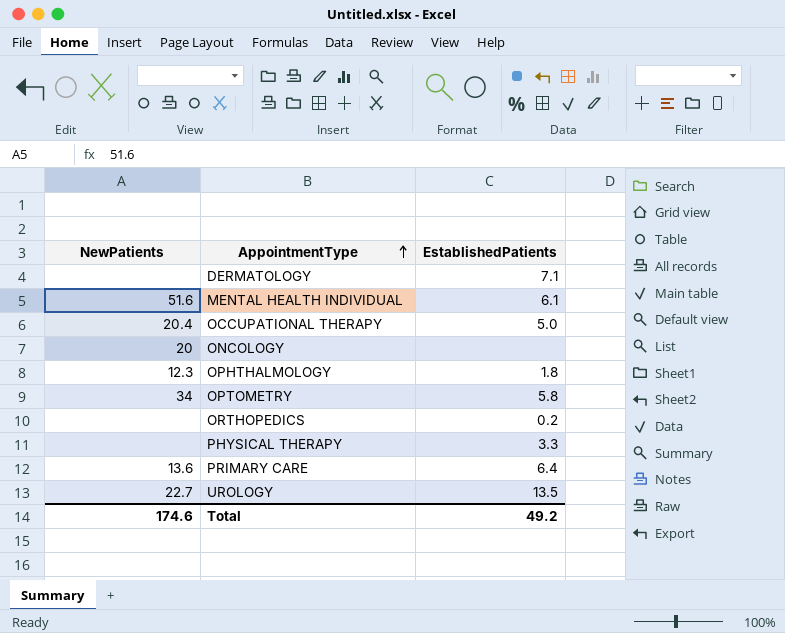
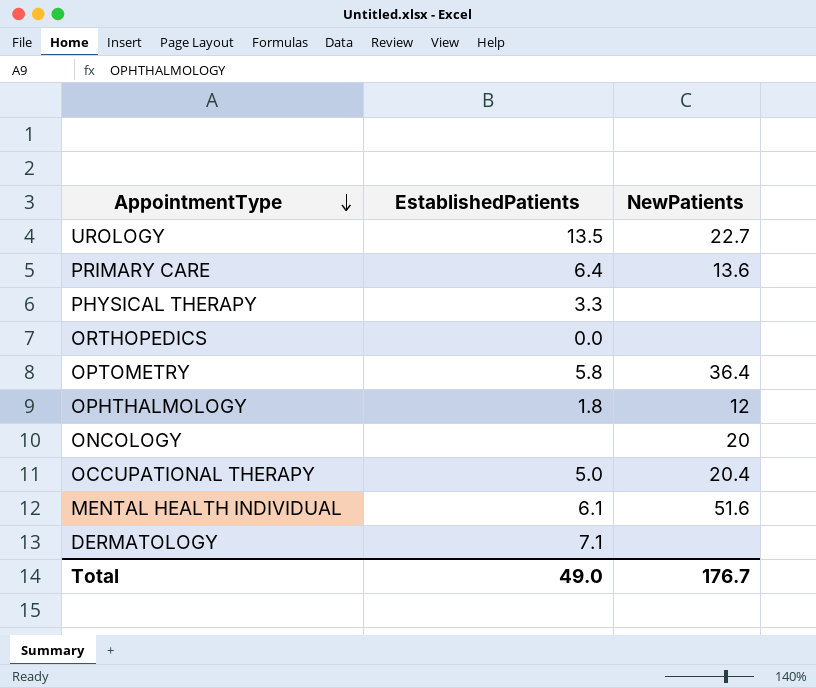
row order: AppointmentType ascending -> AppointmentType descending
column NewPatients | position: 1 -> 3
ORTHOPEDICS | EstablishedPatients: 0.2 -> 0.0
OPTOMETRY | NewPatients: 34 -> 36.4
OPHTHALMOLOGY | NewPatients: 12.3 -> 12
Total | EstablishedPatients: 49.2 -> 49.0
Total | NewPatients: 174.6 -> 176.7

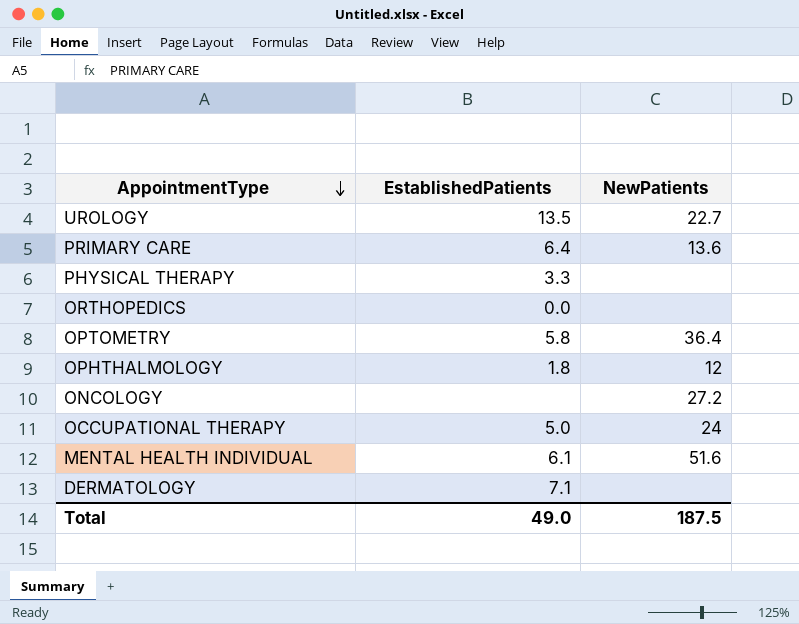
ONCOLOGY | NewPatients: 20 -> 27.2
OCCUPATIONAL THERAPY | NewPatients: 20.4 -> 24
Total | NewPatients: 176.7 -> 187.5

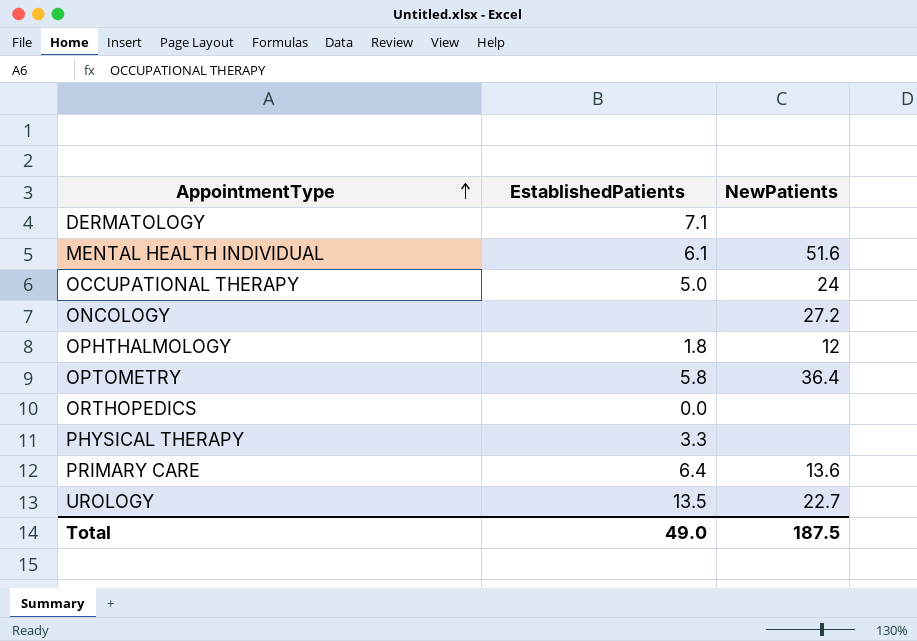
row order: AppointmentType descending -> AppointmentType ascending

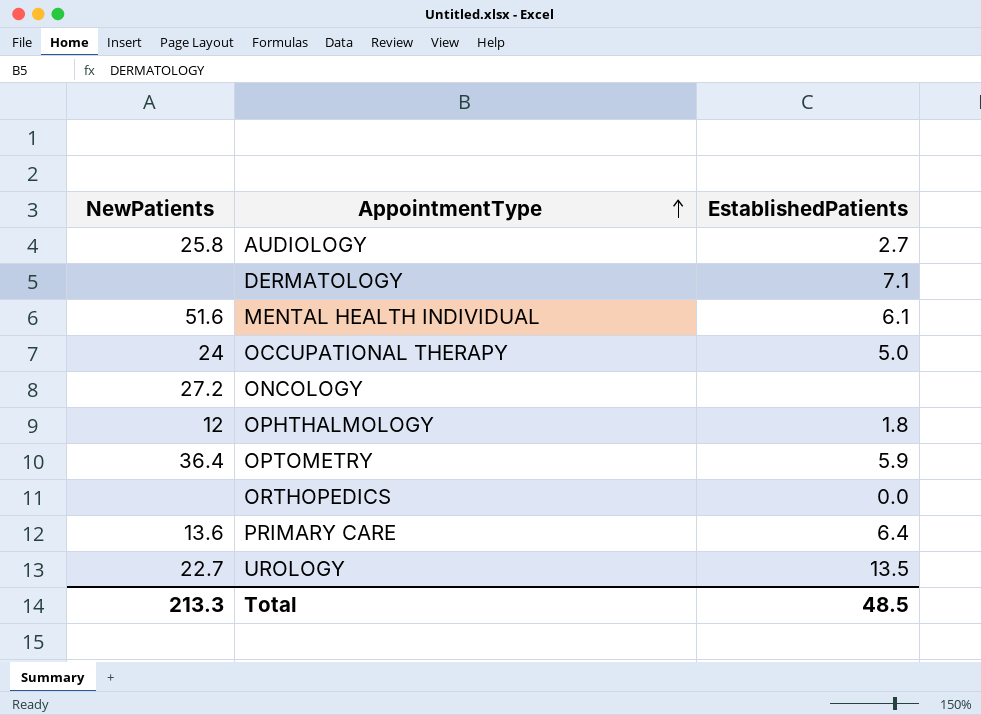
column NewPatients | position: 3 -> 1
row PHYSICAL THERAPY: 3.3 | none -> none
row AUDIOLOGY: none -> 25.8 | 2.7
OPTOMETRY | EstablishedPatients: 5.8 -> 5.9
Total | NewPatients: 187.5 -> 213.3
Total | EstablishedPatients: 49.0 -> 48.5

